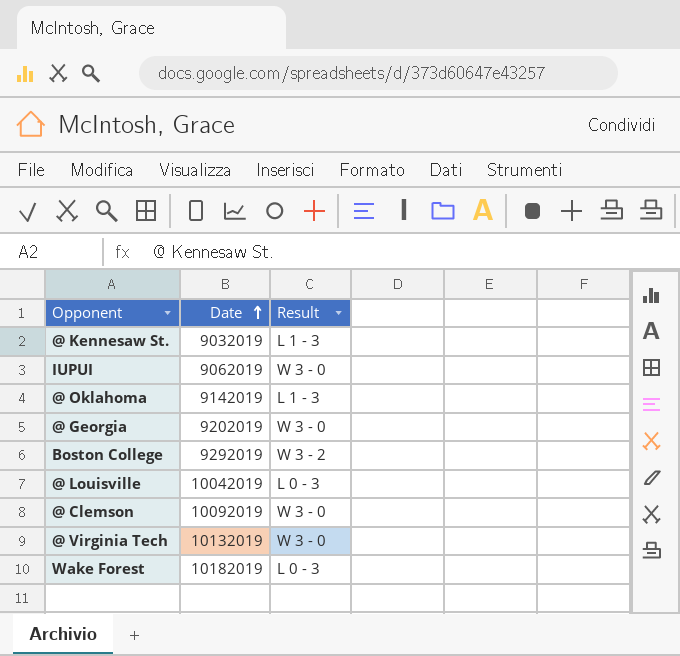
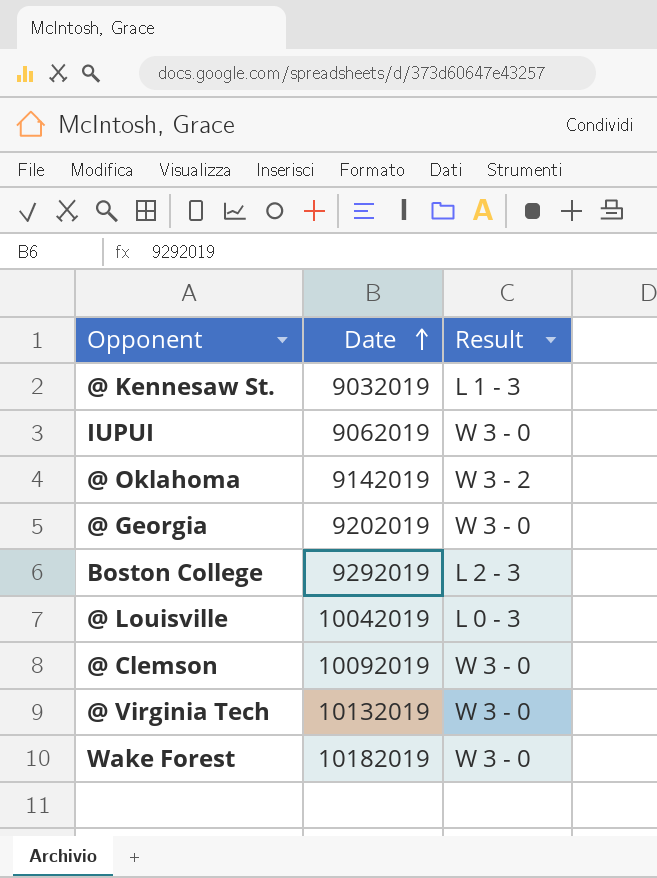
@ Oklahoma | Result: L 1 - 3 -> W 3 - 2
Boston College | Result: W 3 - 2 -> L 2 - 3
Wake Forest | Result: L 0 - 3 -> W 3 - 0

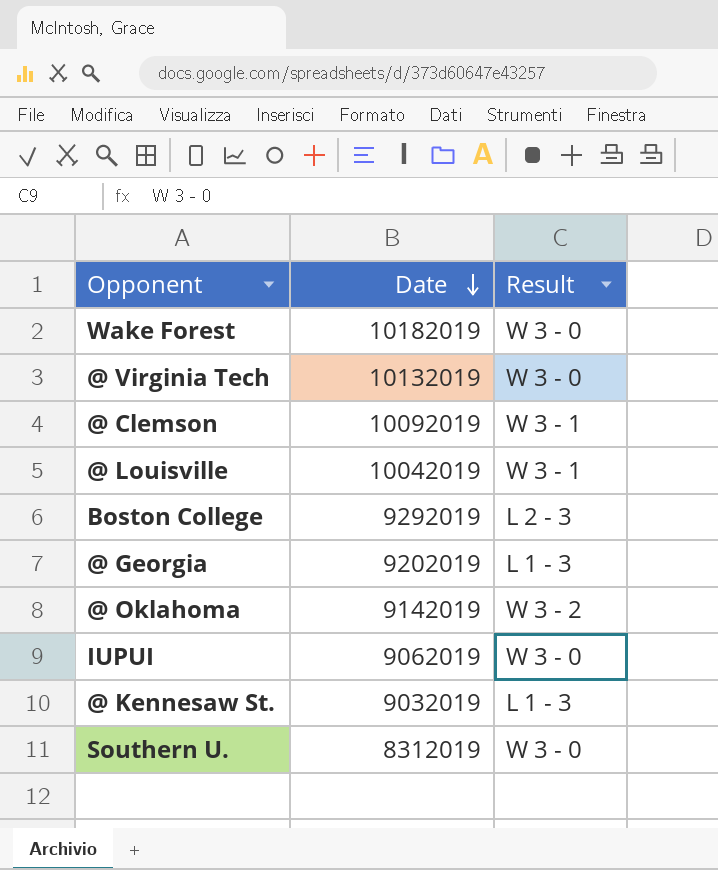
row order: Date ascending -> Date descending
@ Clemson | Result: W 3 - 0 -> W 3 - 1
@ Louisville | Result: L 0 - 3 -> W 3 - 1
@ Georgia | Result: W 3 - 0 -> L 1 - 3
row Southern U.: none -> 8312019 | W 3 - 0

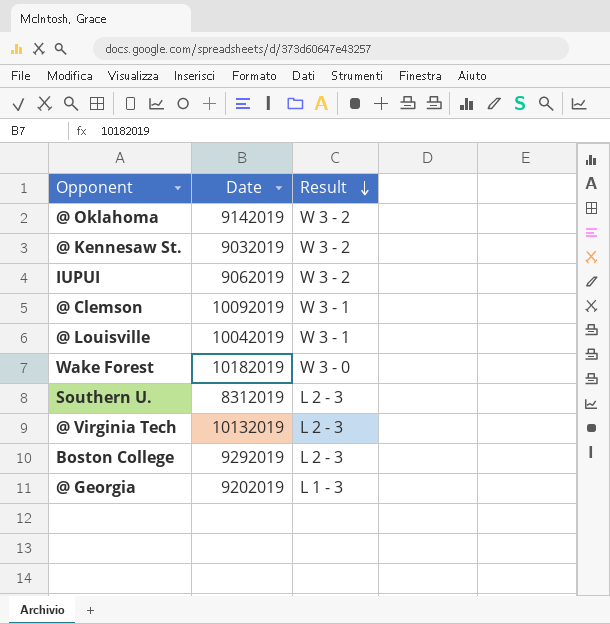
row order: Date descending -> Result descending
@ Kennesaw St. | Result: L 1 - 3 -> W 3 - 2
IUPUI | Result: W 3 - 0 -> W 3 - 2
Southern U. | Result: W 3 - 0 -> L 2 - 3
@ Virginia Tech | Result: W 3 - 0 -> L 2 - 3

